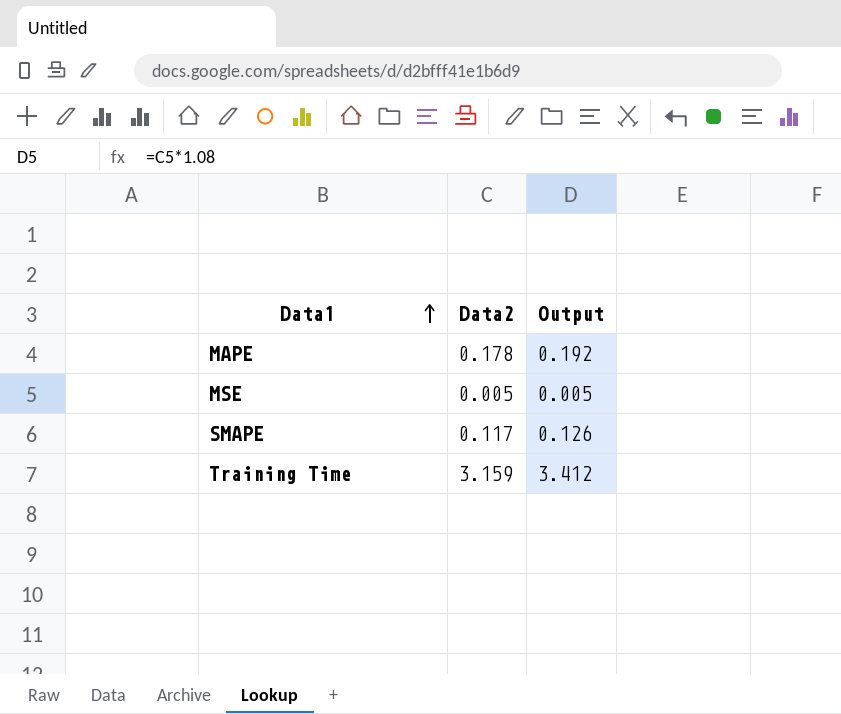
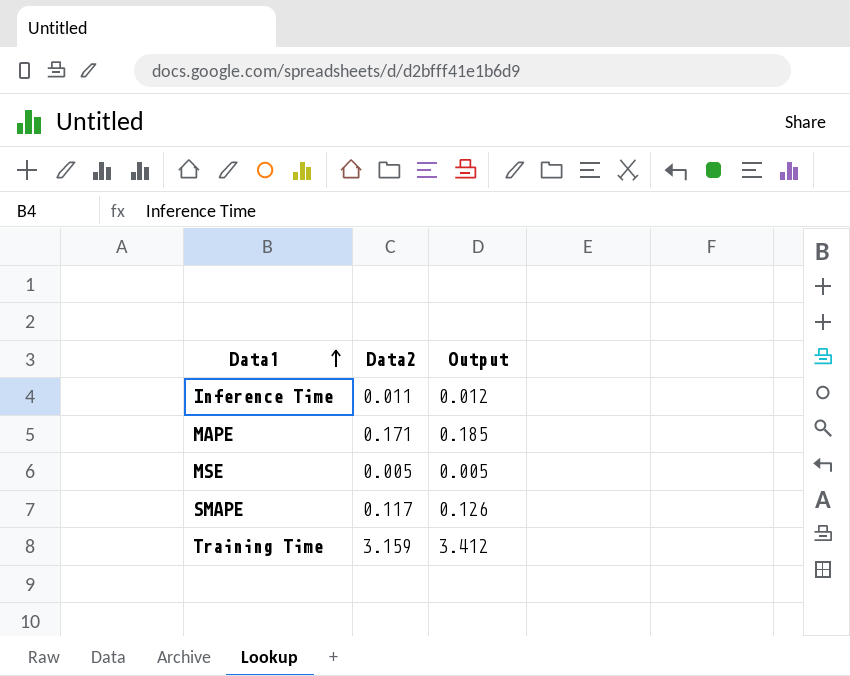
row Inference Time: none -> 0.011 | 0.012
MAPE | Data2: 0.178 -> 0.171
MAPE | Output: 0.192 -> 0.185

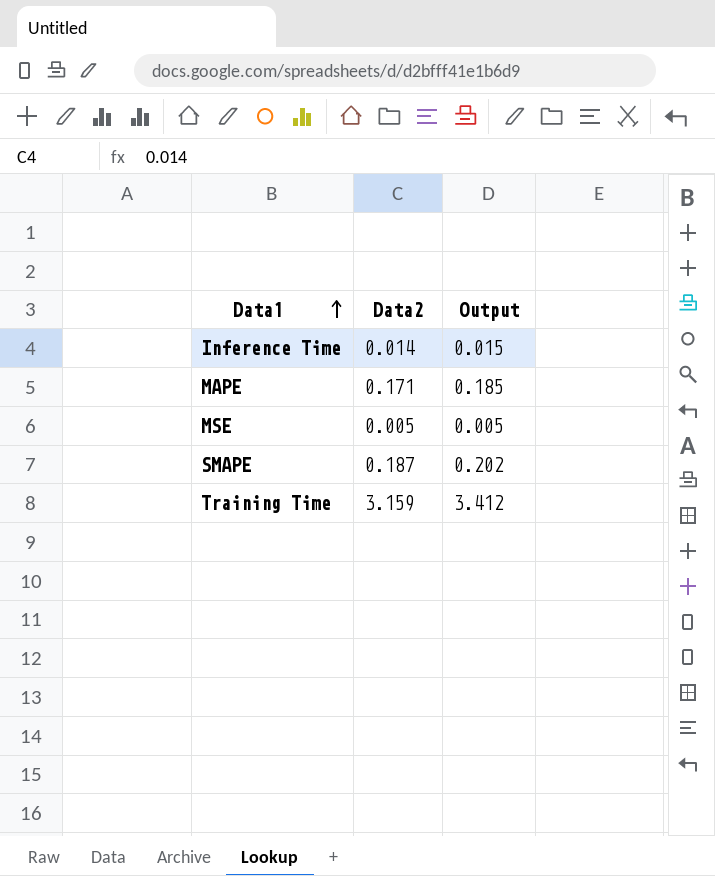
Inference Time | Data2: 0.011 -> 0.014
Inference Time | Output: 0.012 -> 0.015
SMAPE | Data2: 0.117 -> 0.187
SMAPE | Output: 0.126 -> 0.202

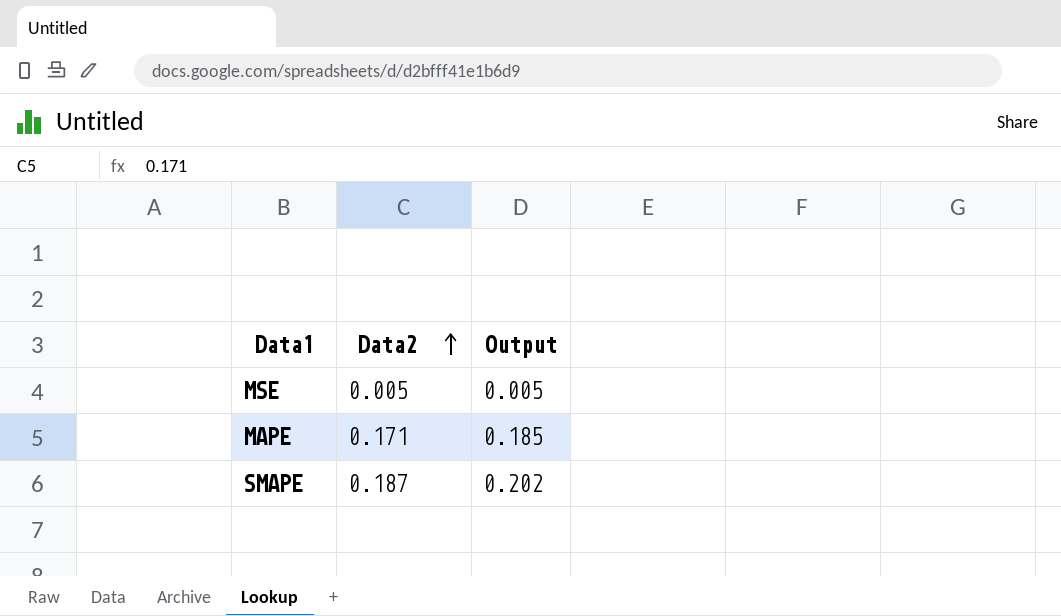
row order: Data1 ascending -> Data2 ascending
row Inference Time: 0.014 | 0.015 -> none
row Training Time: 3.159 | 3.412 -> none

